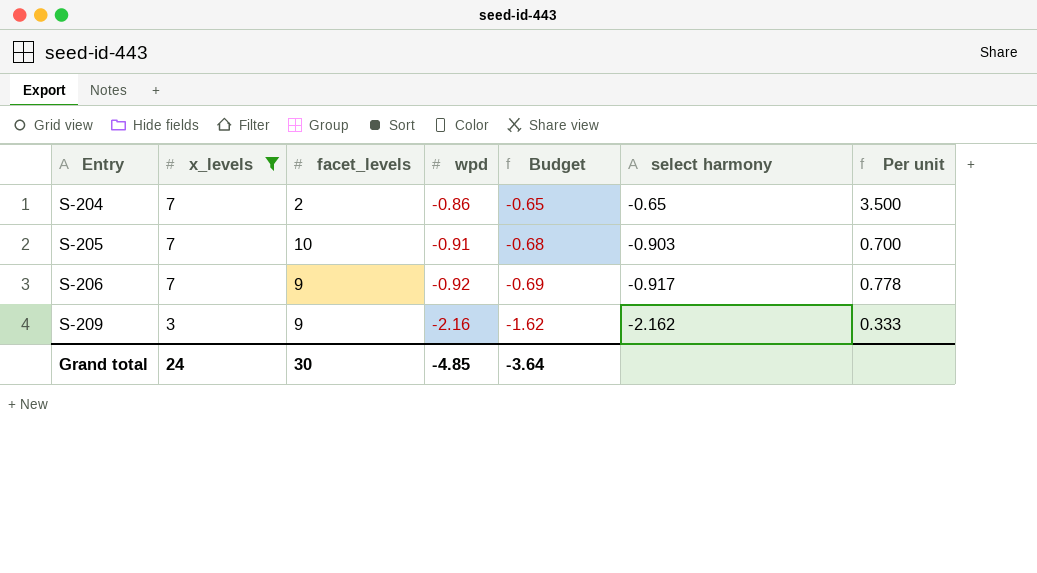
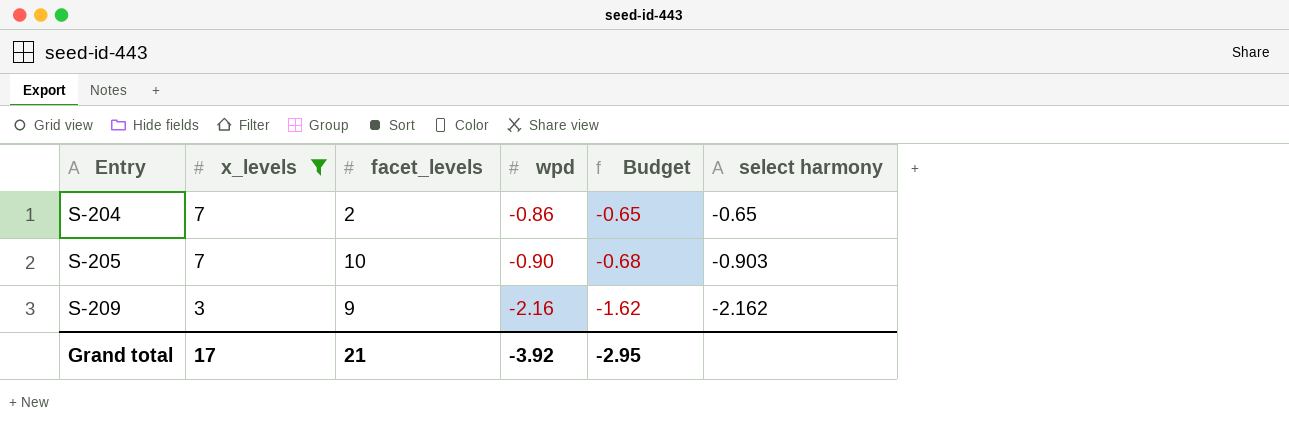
column Per unit | formula: [x_levels] / [facet_levels] -> none
row S-206: 7 | 9 | -0.92 | -0.69 | -0.917 | 0.778 -> none
S-205 | wpd: -0.91 -> -0.90
Grand total | x_levels: 24 -> 17
Grand total | facet_levels: 30 -> 21
Grand total | wpd: -4.85 -> -3.92
Grand total | Budget: -3.64 -> -2.95

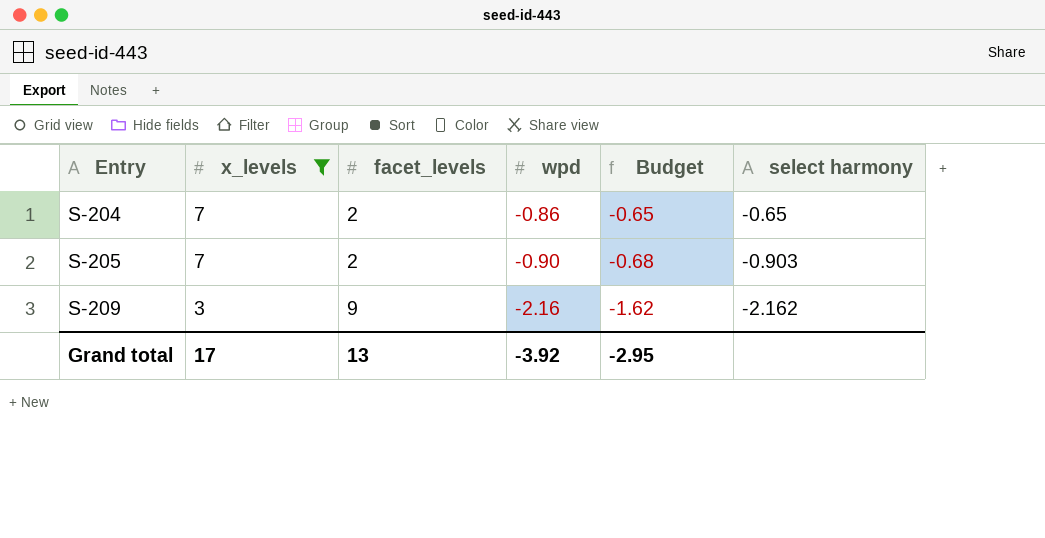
S-205 | facet_levels: 10 -> 2
Grand total | facet_levels: 21 -> 13

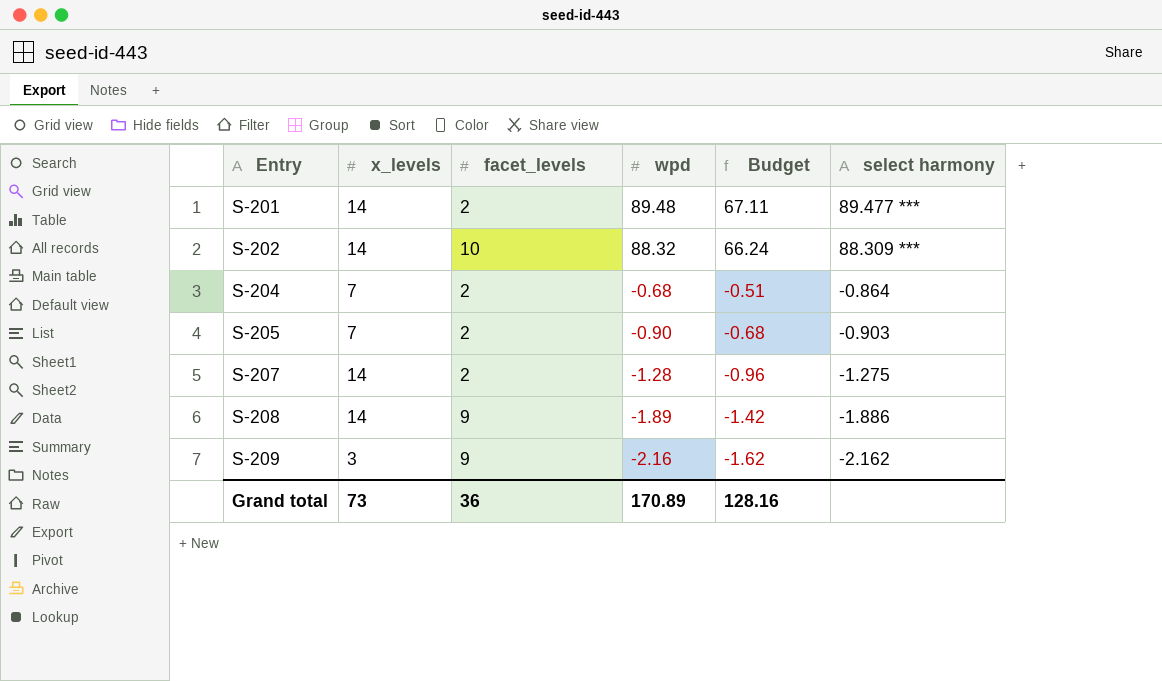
filter: x_levels != 14 -> none
S-204 | wpd: -0.86 -> -0.68
S-204 | Budget: -0.65 -> -0.51
S-204 | select harmony: -0.65 -> -0.864
Grand total | x_levels: 17 -> 73
Grand total | facet_levels: 13 -> 36
Grand total | wpd: -3.92 -> 170.89
Grand total | Budget: -2.95 -> 128.16

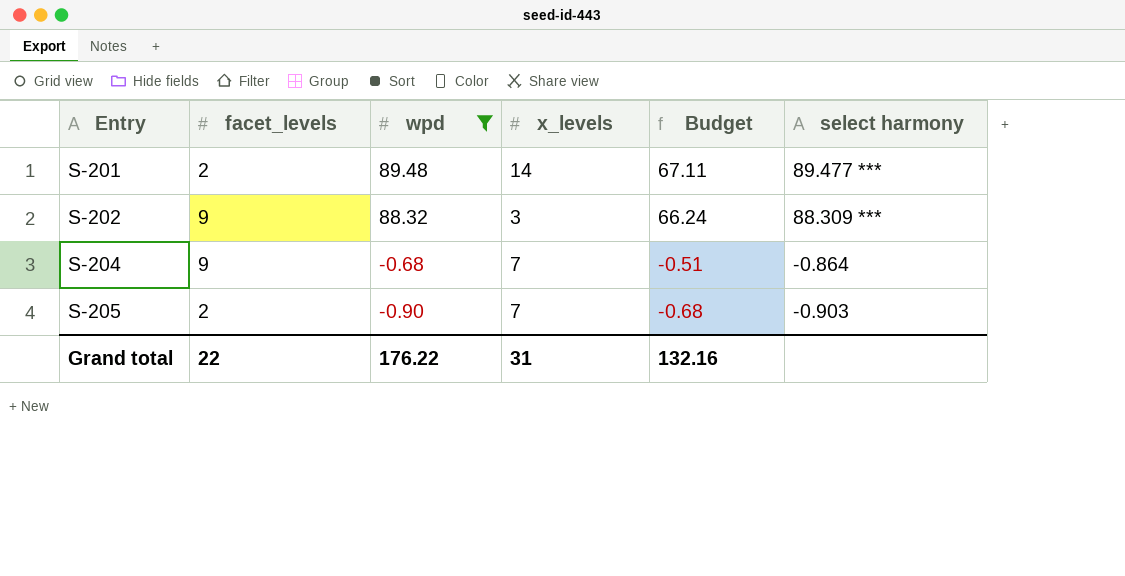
filter: none -> wpd >= -0.90
column x_levels | position: 2 -> 4
S-202 | facet_levels: 10 -> 9
S-202 | x_levels: 14 -> 3
S-204 | facet_levels: 2 -> 9
Grand total | facet_levels: 36 -> 22
Grand total | wpd: 170.89 -> 176.22
Grand total | x_levels: 73 -> 31
Grand total | Budget: 128.16 -> 132.16

